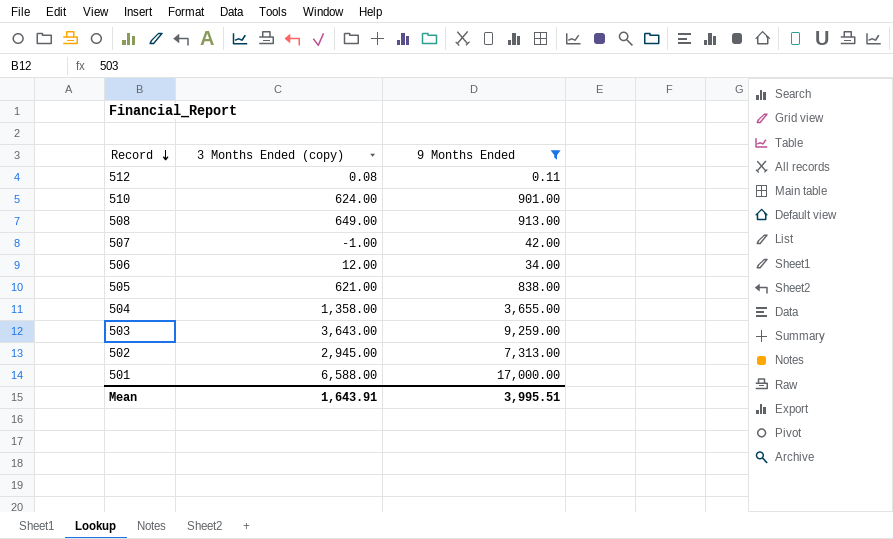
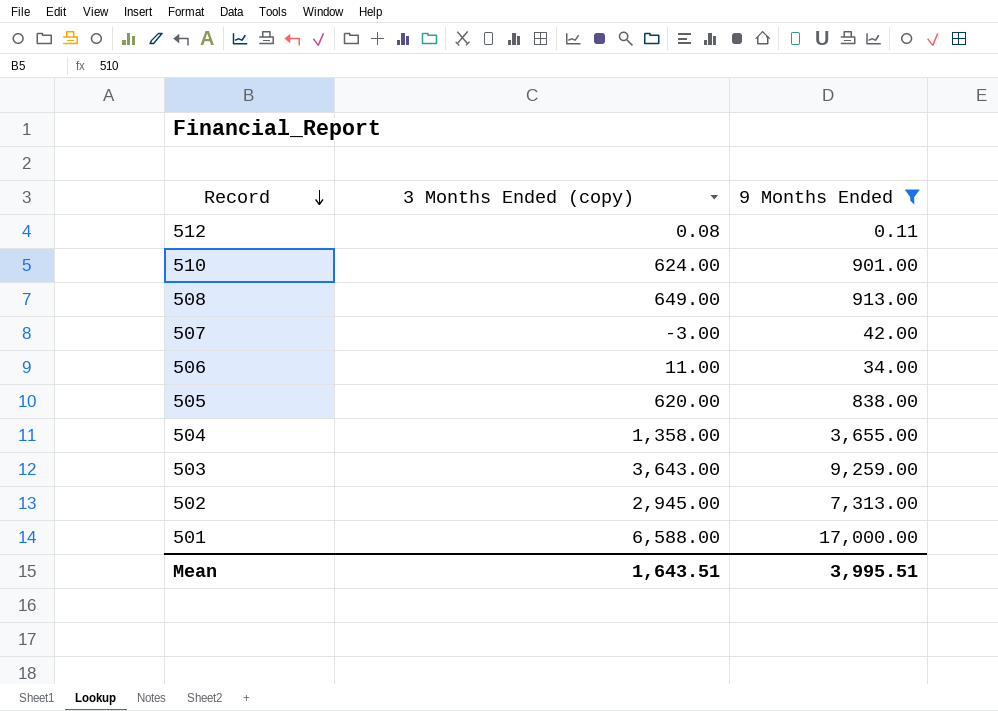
507 | 3 Months Ended (copy): -1.00 -> -3.00
506 | 3 Months Ended (copy): 12.00 -> 11.00
505 | 3 Months Ended (copy): 621.00 -> 620.00
Mean | 3 Months Ended (copy): 1,643.91 -> 1,643.51

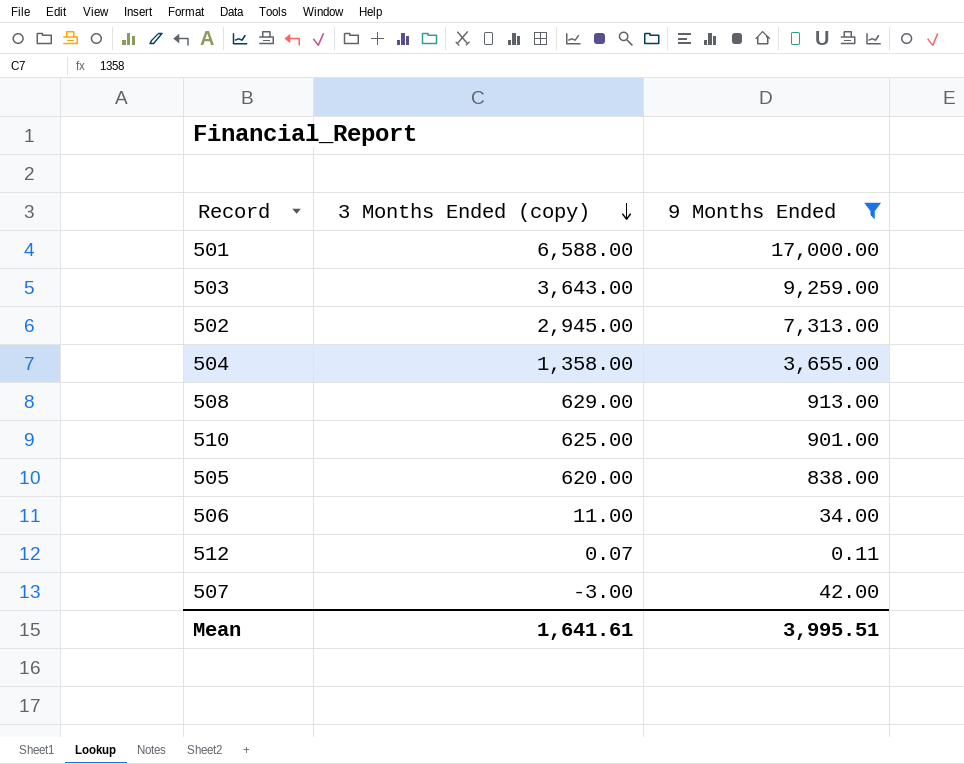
row order: Record descending -> 3 Months Ended (copy) descending
508 | 3 Months Ended (copy): 649.00 -> 629.00
510 | 3 Months Ended (copy): 624.00 -> 625.00
512 | 3 Months Ended (copy): 0.08 -> 0.07
Mean | 3 Months Ended (copy): 1,643.51 -> 1,641.61

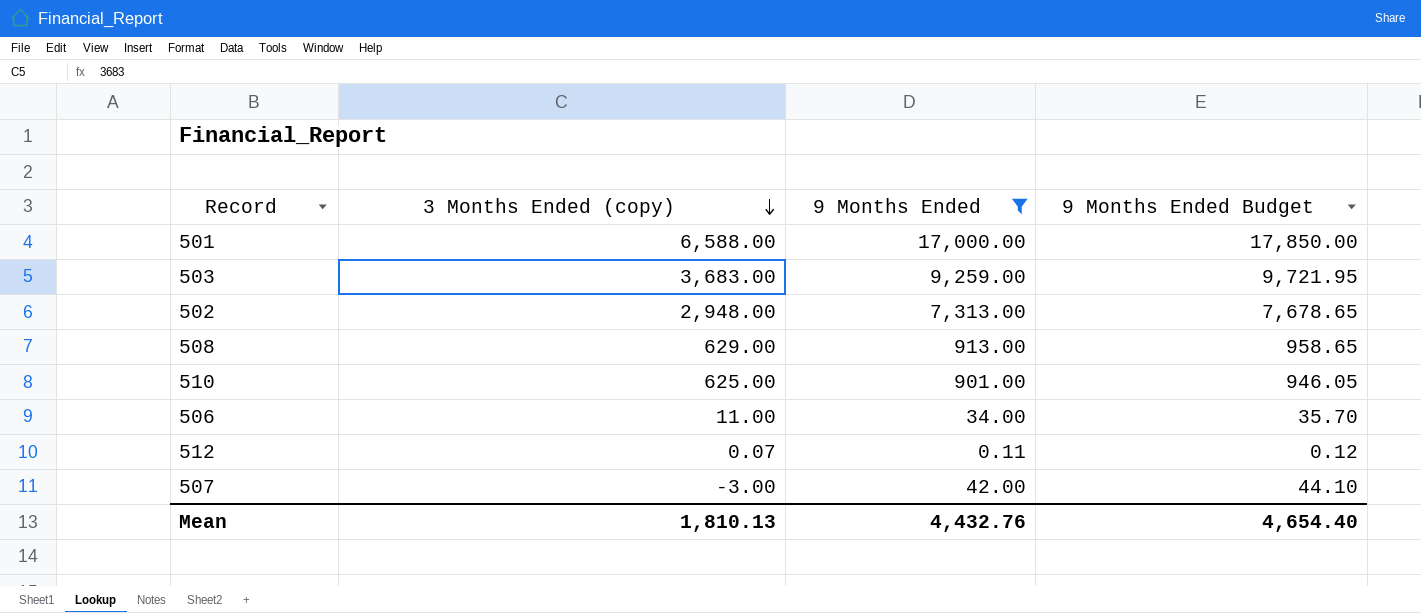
column 9 Months Ended Budget | formula: none -> [9 Months Ended] * 1.05
row 504: 1,358.00 | 3,655.00 -> none
row 505: 620.00 | 838.00 -> none
503 | 3 Months Ended (copy): 3,643.00 -> 3,683.00
502 | 3 Months Ended (copy): 2,945.00 -> 2,948.00
Mean | 3 Months Ended (copy): 1,641.61 -> 1,810.13
Mean | 9 Months Ended: 3,995.51 -> 4,432.76

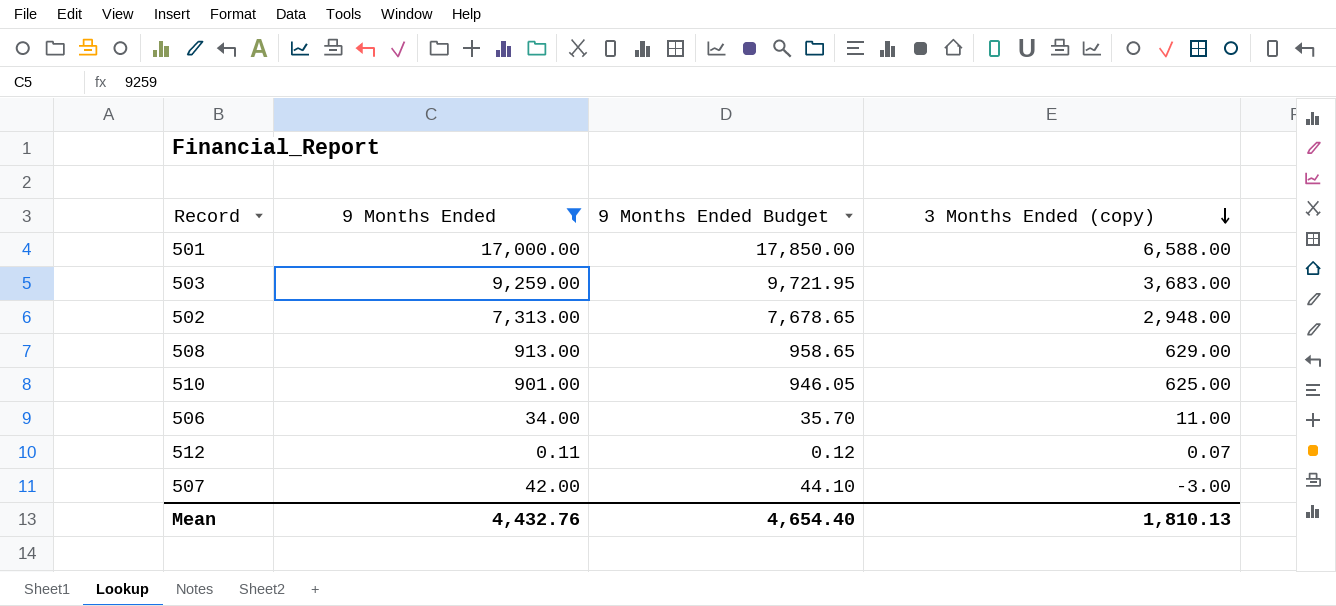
column 3 Months Ended (copy) | position: 2 -> 4

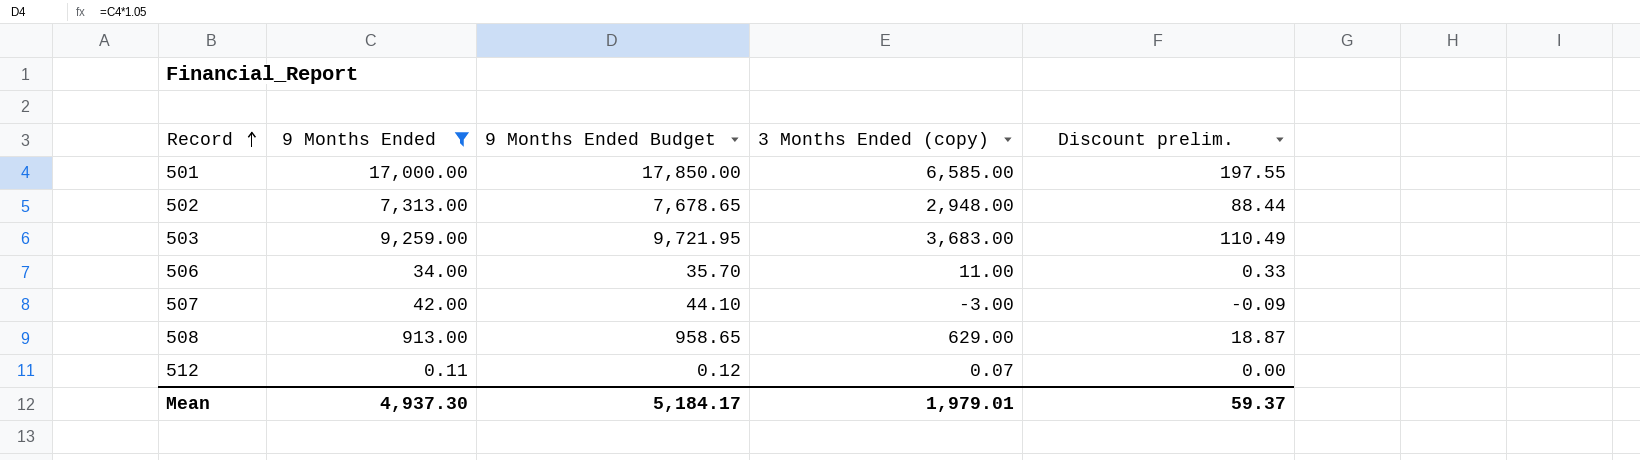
row order: 3 Months Ended (copy) descending -> Record ascending
column Discount prelim. | formula: none -> [3 Months Ended (copy)] * 0.03
row 510: 901.00 | 946.05 | 625.00 -> none
501 | 3 Months Ended (copy): 6,588.00 -> 6,585.00
Mean | 9 Months Ended: 4,432.76 -> 4,937.30
Mean | 9 Months Ended Budget: 4,654.40 -> 5,184.17
Mean | 3 Months Ended (copy): 1,810.13 -> 1,979.01

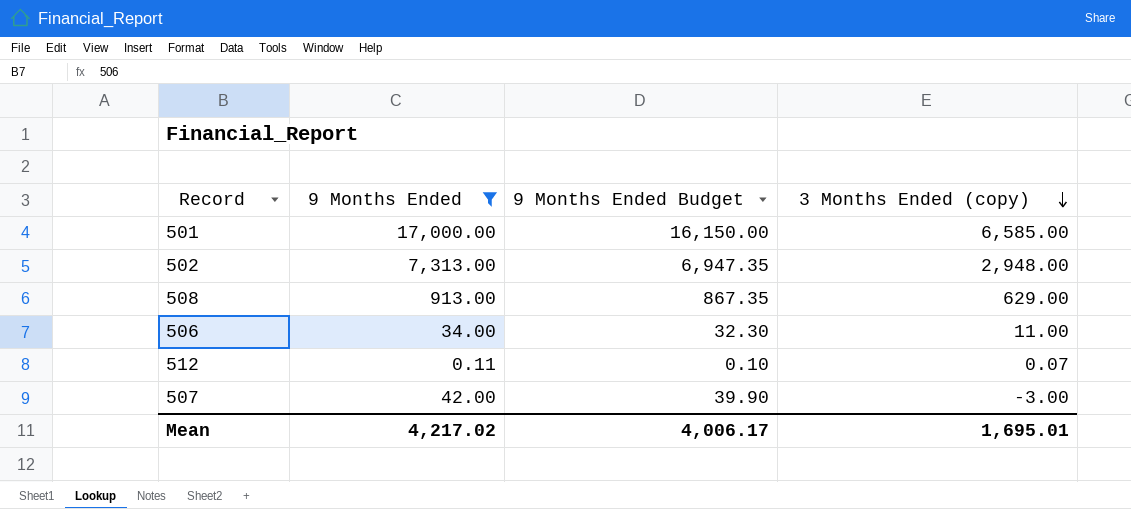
row order: Record ascending -> 3 Months Ended (copy) descending
column Discount prelim. | formula: [3 Months Ended (copy)] * 0.03 -> none
column 9 Months Ended Budget | formula: [9 Months Ended] * 1.05 -> [9 Months Ended] * 0.95
row 503: 9,259.00 | 9,721.95 | 3,683.00 | 110.49 -> none
Mean | 9 Months Ended: 4,937.30 -> 4,217.02
Mean | 9 Months Ended Budget: 5,184.17 -> 4,006.17
Mean | 3 Months Ended (copy): 1,979.01 -> 1,695.01

